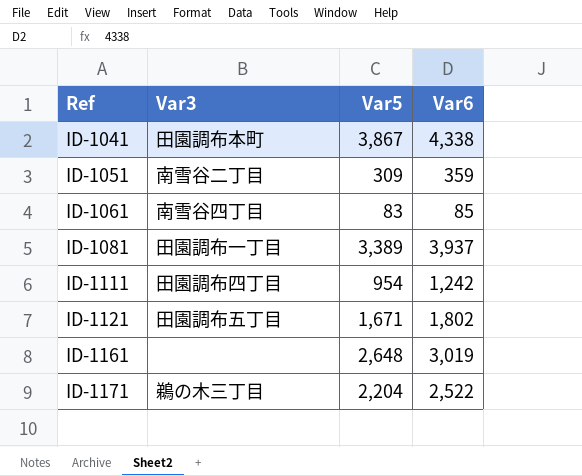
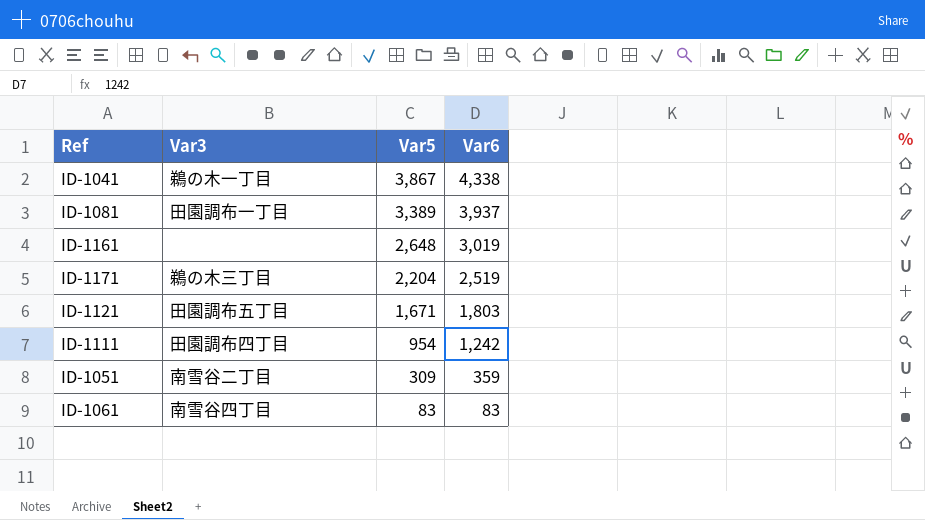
row order: Ref ascending -> Var5 descending
ID-1041 | Var3: 田園調布本町 -> 鵜の木一丁目
ID-1171 | Var6: 2,522 -> 2,519
ID-1121 | Var6: 1,802 -> 1,803
ID-1061 | Var6: 85 -> 83

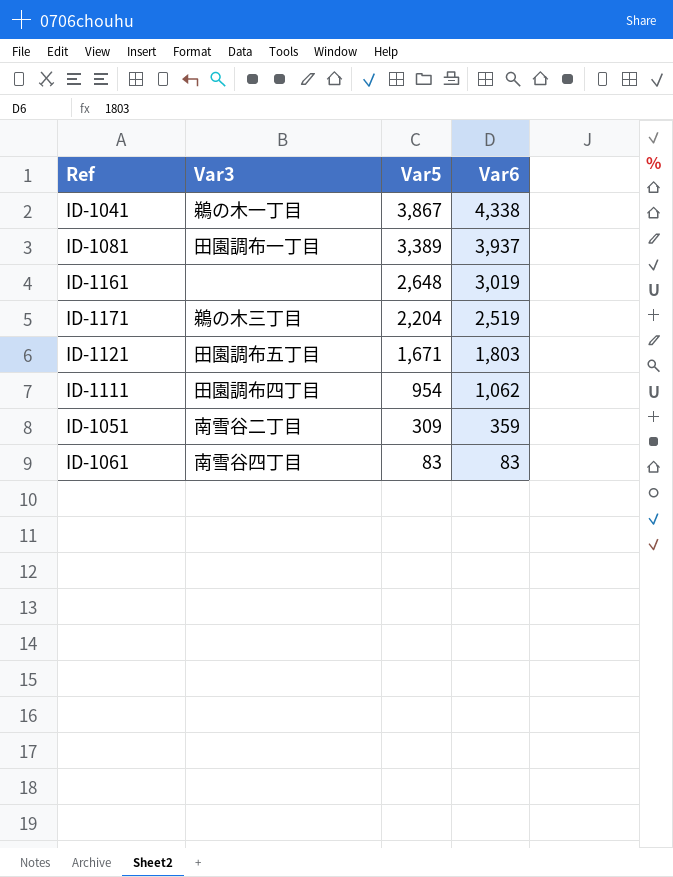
ID-1111 | Var6: 1,242 -> 1,062

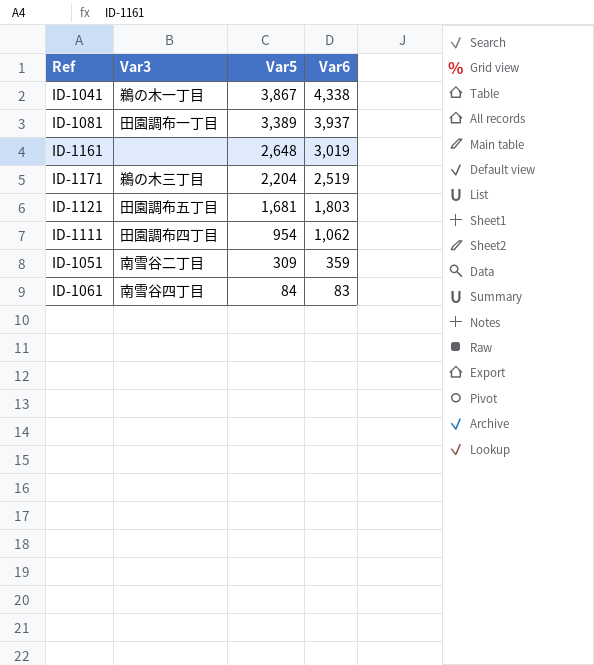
ID-1121 | Var5: 1,671 -> 1,681
ID-1061 | Var5: 83 -> 84

